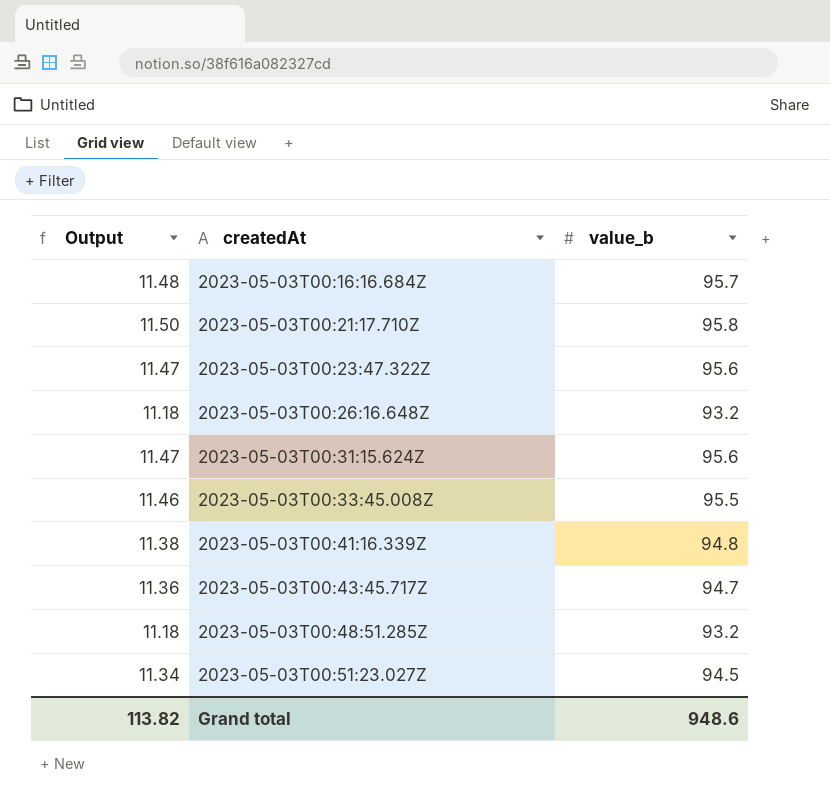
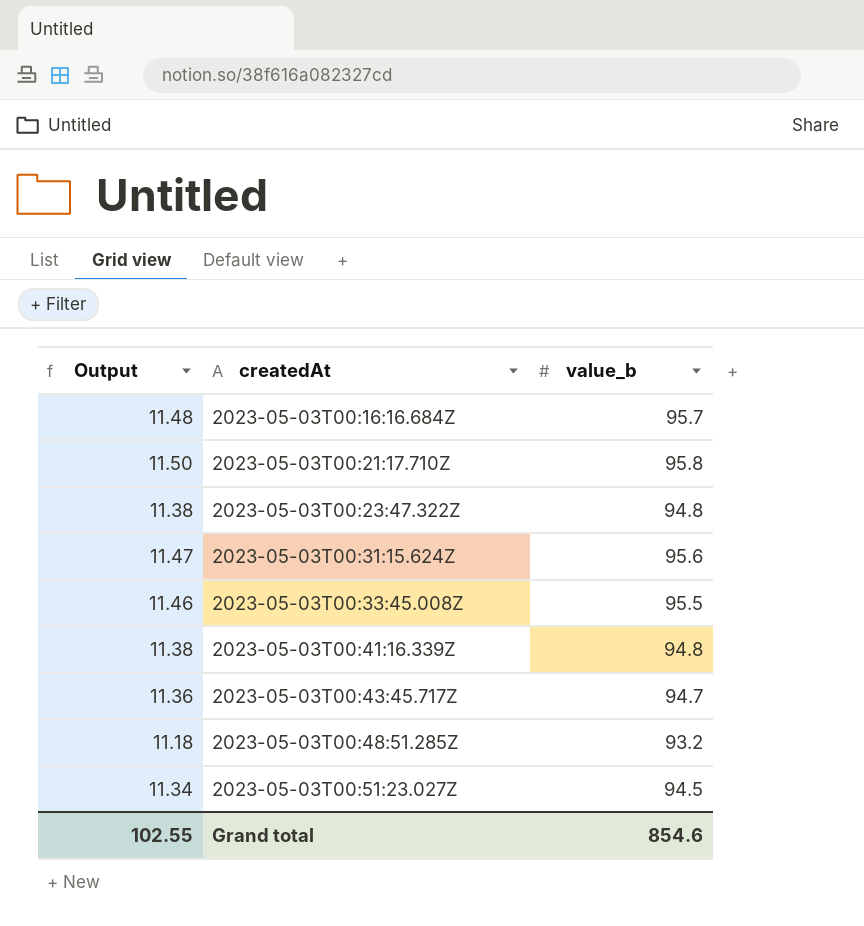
row 2023-05-03T00:26:16.648Z: 11.18 | 93.2 -> none
2023-05-03T00:23:47.322Z | Output: 11.47 -> 11.38
2023-05-03T00:23:47.322Z | value_b: 95.6 -> 94.8
Grand total | Output: 113.82 -> 102.55
Grand total | value_b: 948.6 -> 854.6

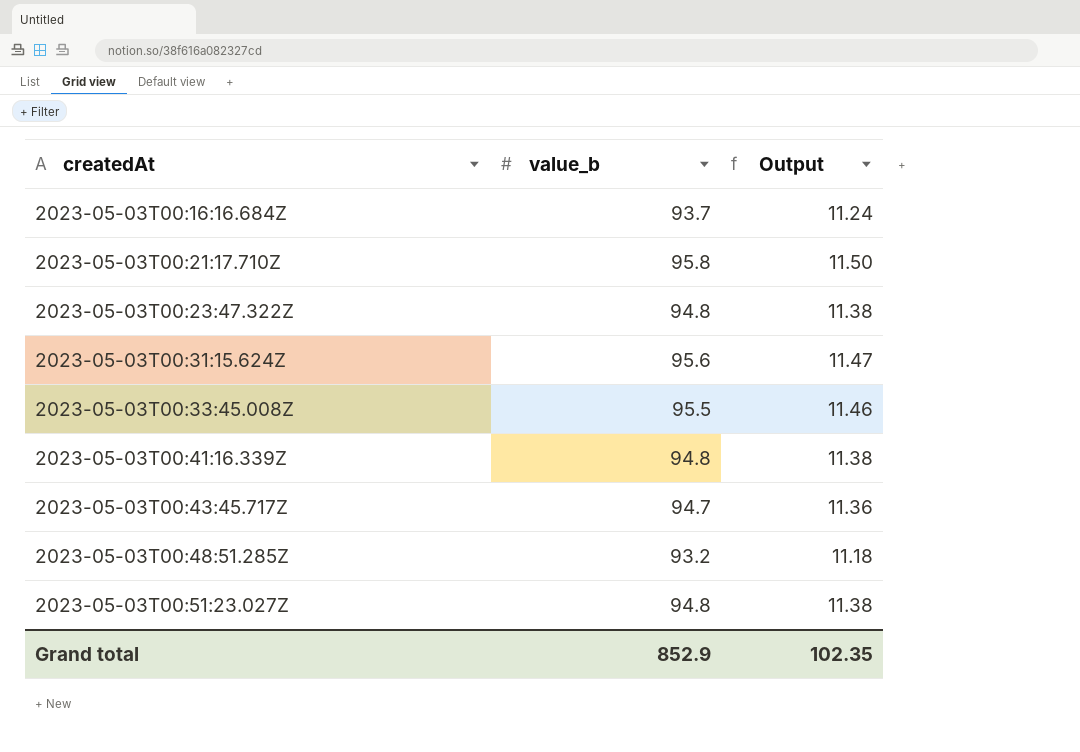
column Output | position: 1 -> 3
2023-05-03T00:16:16.684Z | value_b: 95.7 -> 93.7
2023-05-03T00:16:16.684Z | Output: 11.48 -> 11.24
2023-05-03T00:51:23.027Z | value_b: 94.5 -> 94.8
2023-05-03T00:51:23.027Z | Output: 11.34 -> 11.38
Grand total | value_b: 854.6 -> 852.9
Grand total | Output: 102.55 -> 102.35

